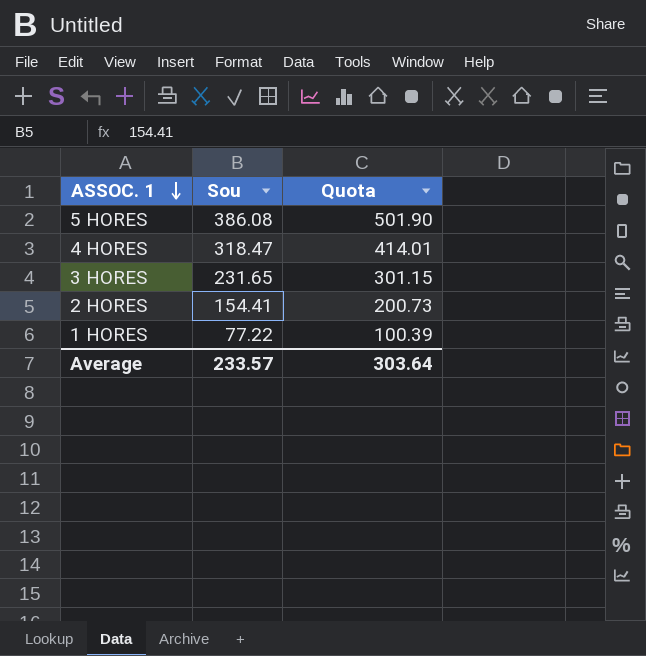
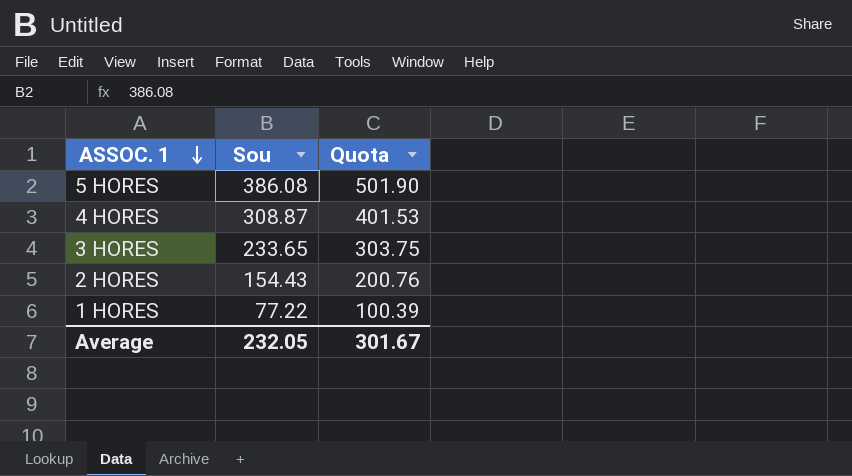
4 HORES | Sou: 318.47 -> 308.87
4 HORES | Quota: 414.01 -> 401.53
3 HORES | Sou: 231.65 -> 233.65
3 HORES | Quota: 301.15 -> 303.75
2 HORES | Sou: 154.41 -> 154.43
2 HORES | Quota: 200.73 -> 200.76
Average | Sou: 233.57 -> 232.05
Average | Quota: 303.64 -> 301.67

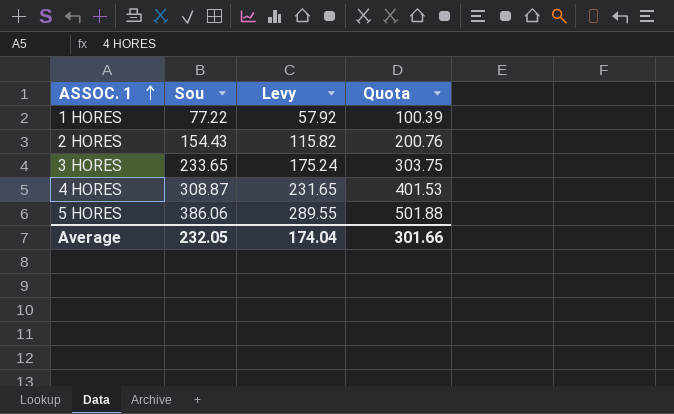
row order: ASSOC. 1 descending -> ASSOC. 1 ascending
column Levy | formula: none -> [Sou] * 0.75
5 HORES | Sou: 386.08 -> 386.06
5 HORES | Quota: 501.90 -> 501.88
Average | Quota: 301.67 -> 301.66

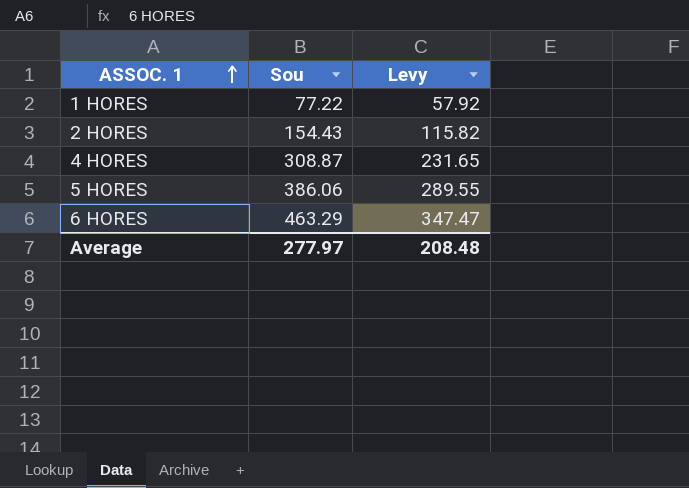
column Quota | formula: [Sou] * 1.3 -> none
row 3 HORES: 233.65 | 175.24 | 303.75 -> none
row 6 HORES: none -> 463.29 | 347.47
Average | Sou: 232.05 -> 277.97
Average | Levy: 174.04 -> 208.48

